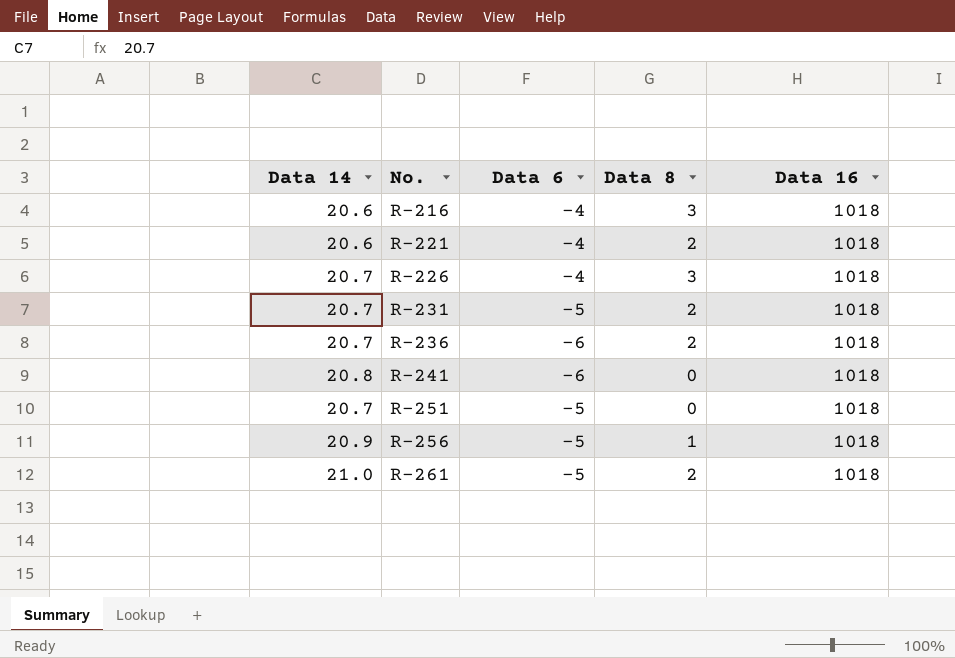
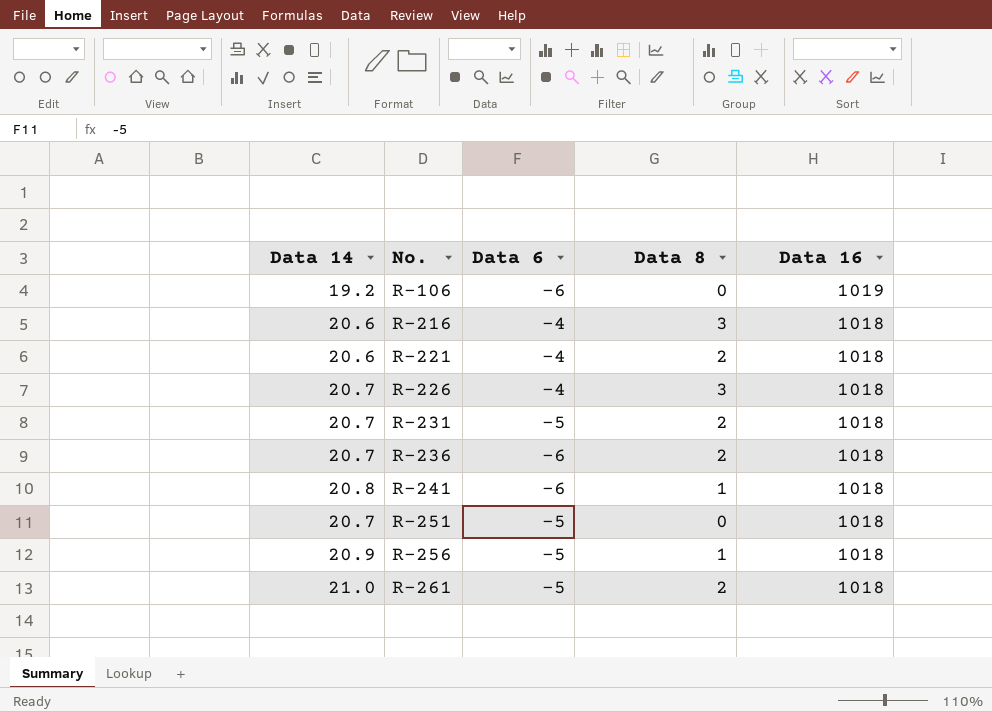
row R-106: none -> 19.2 | -6 | 0 | 1019
R-241 | Data 8: 0 -> 1

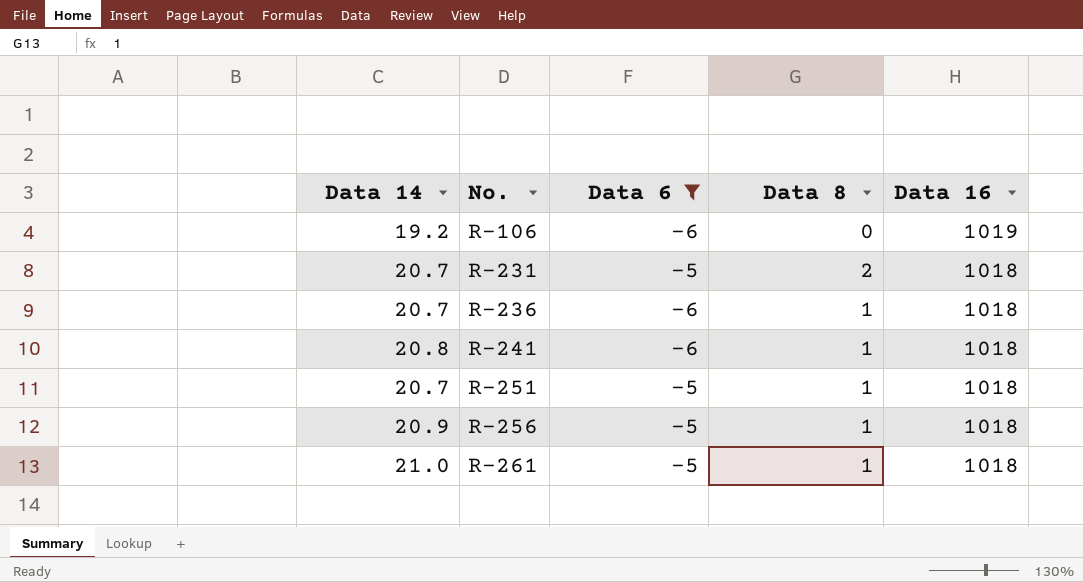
filter: none -> Data 6 != -4
R-236 | Data 8: 2 -> 1
R-251 | Data 8: 0 -> 1
R-261 | Data 8: 2 -> 1

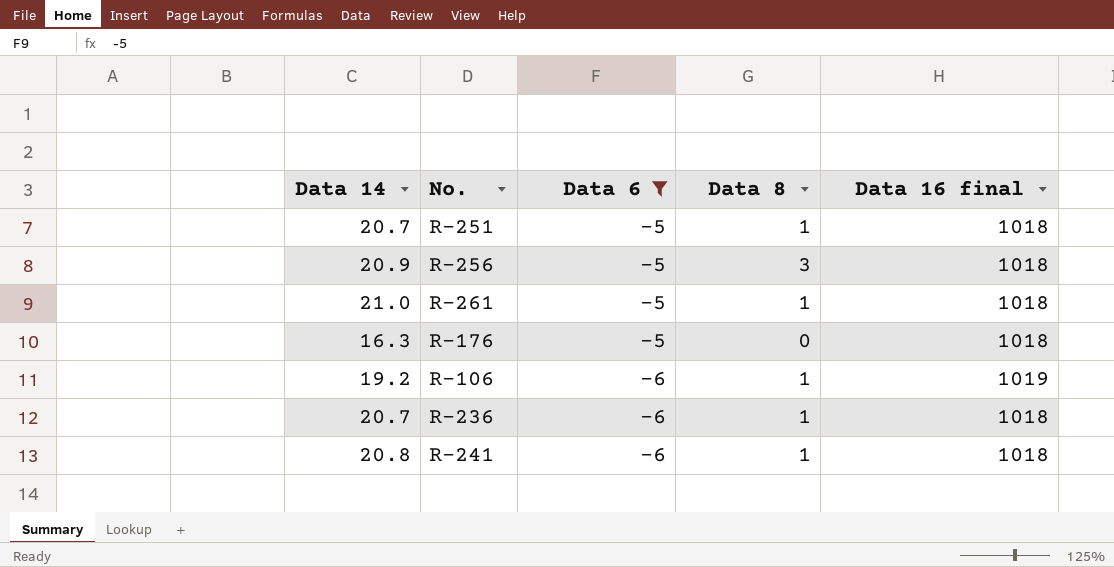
row order: No. ascending -> Data 6 descending
column name: Data 16 -> Data 16 final
row R-231: 20.7 | -5 | 2 | 1018 -> none
R-256 | Data 8: 1 -> 3
row R-176: none -> 16.3 | -5 | 0 | 1018
R-106 | Data 8: 0 -> 1

